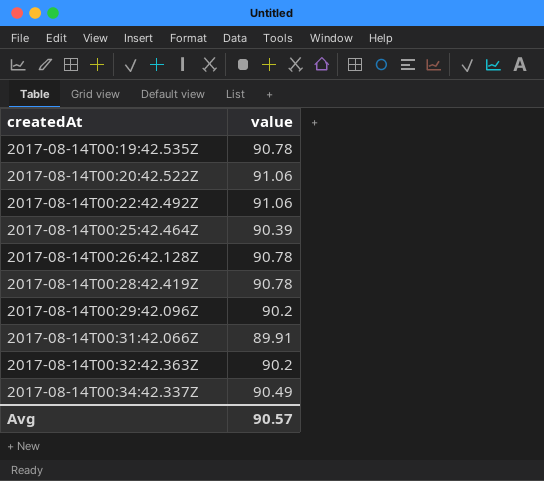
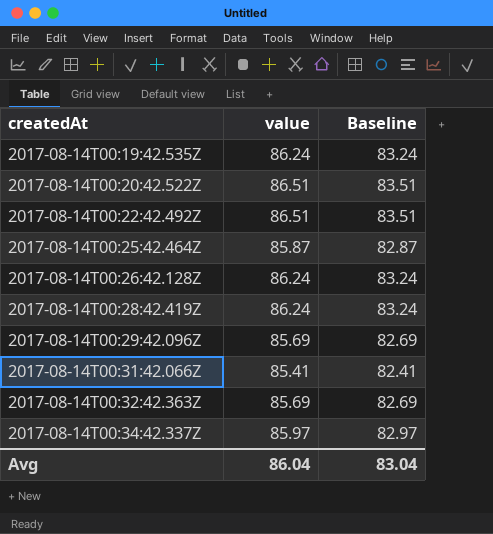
column Baseline | formula: none -> [value] - 3
2017-08-14T00:19:42.535Z | value: 90.78 -> 86.24
2017-08-14T00:20:42.522Z | value: 91.06 -> 86.51
2017-08-14T00:22:42.492Z | value: 91.06 -> 86.51
2017-08-14T00:25:42.464Z | value: 90.39 -> 85.87
2017-08-14T00:26:42.128Z | value: 90.78 -> 86.24
2017-08-14T00:28:42.419Z | value: 90.78 -> 86.24
2017-08-14T00:29:42.096Z | value: 90.2 -> 85.69
2017-08-14T00:31:42.066Z | value: 89.91 -> 85.41
2017-08-14T00:32:42.363Z | value: 90.2 -> 85.69
2017-08-14T00:34:42.337Z | value: 90.49 -> 85.97
Avg | value: 90.57 -> 86.04

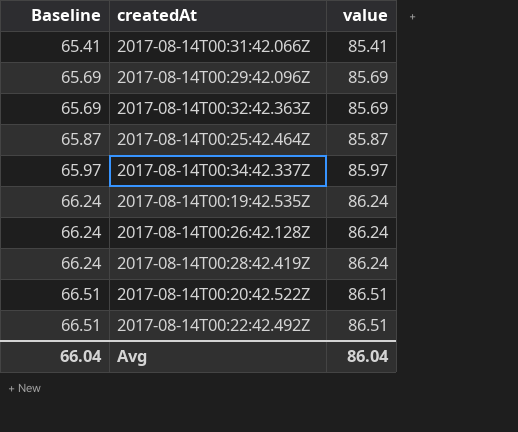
row order: createdAt ascending -> Baseline ascending
column Baseline | formula: [value] - 3 -> [value] - 20
column Baseline | position: 3 -> 1
Avg | Baseline: 83.04 -> 66.04

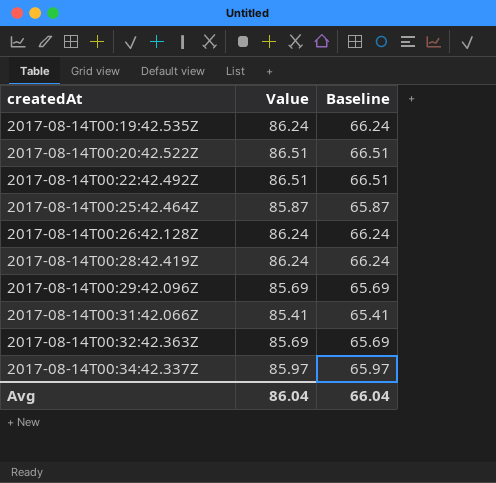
row order: Baseline ascending -> createdAt ascending
column name: value -> Value
column Baseline | position: 1 -> 3

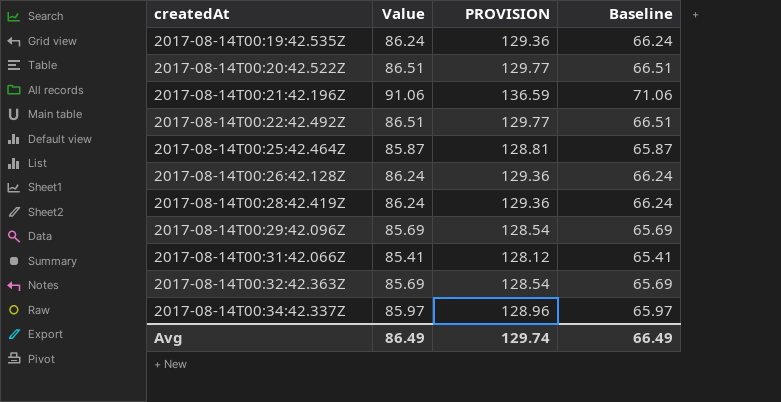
column PROVISION | formula: none -> [Value] * 1.5
row 2017-08-14T00:21:42.196Z: none -> 91.06 | 136.59 | 71.06
Avg | Value: 86.04 -> 86.49
Avg | Baseline: 66.04 -> 66.49

